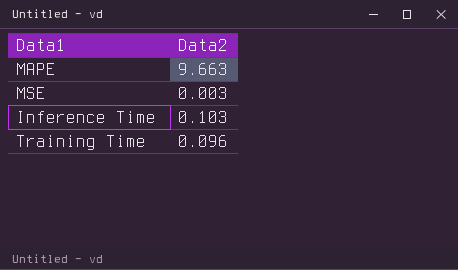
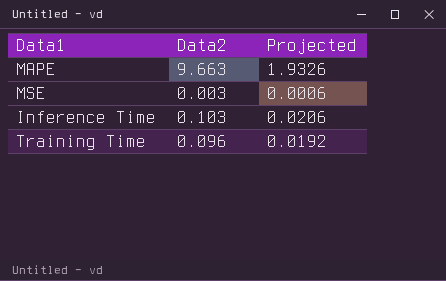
column Projected | formula: none -> [Data2] * 0.2

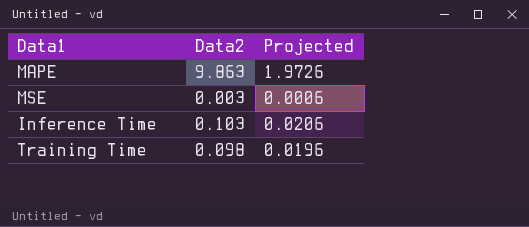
MAPE | Data2: 9.663 -> 9.863
MAPE | Projected: 1.9326 -> 1.9726
Training Time | Data2: 0.096 -> 0.098
Training Time | Projected: 0.0192 -> 0.0196

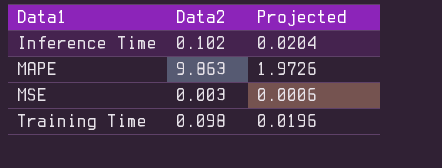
row order: none -> Data1 ascending
Inference Time | Data2: 0.103 -> 0.102
Inference Time | Projected: 0.0206 -> 0.0204

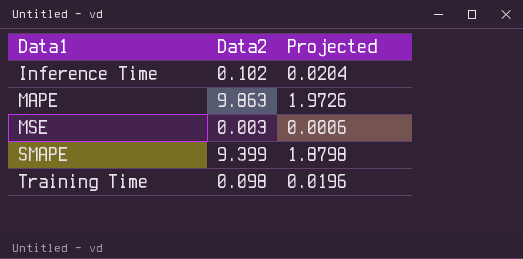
row SMAPE: none -> 9.399 | 1.8798

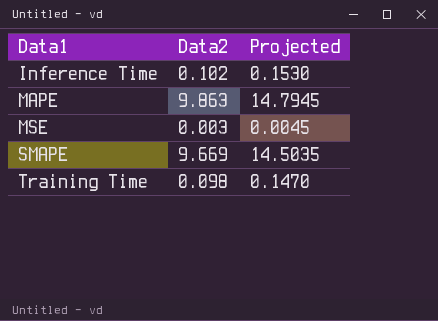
column Projected | formula: [Data2] * 0.2 -> [Data2] * 1.5
SMAPE | Data2: 9.399 -> 9.669

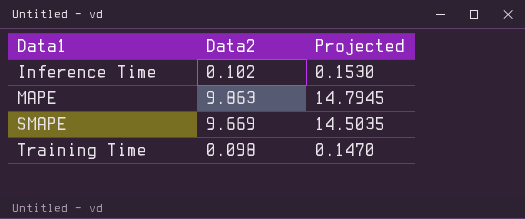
row MSE: 0.003 | 0.0045 -> none

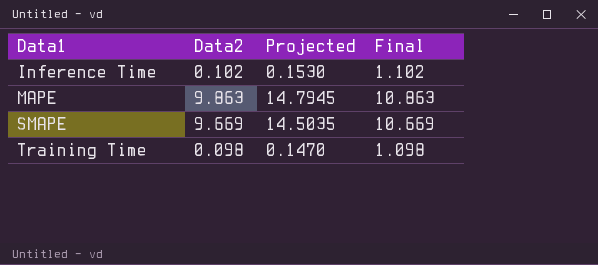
column Final | formula: none -> [Data2] + 1

